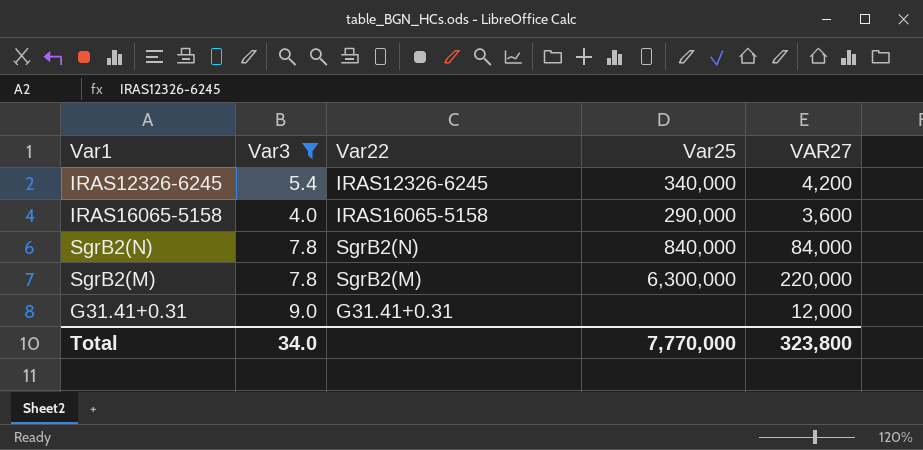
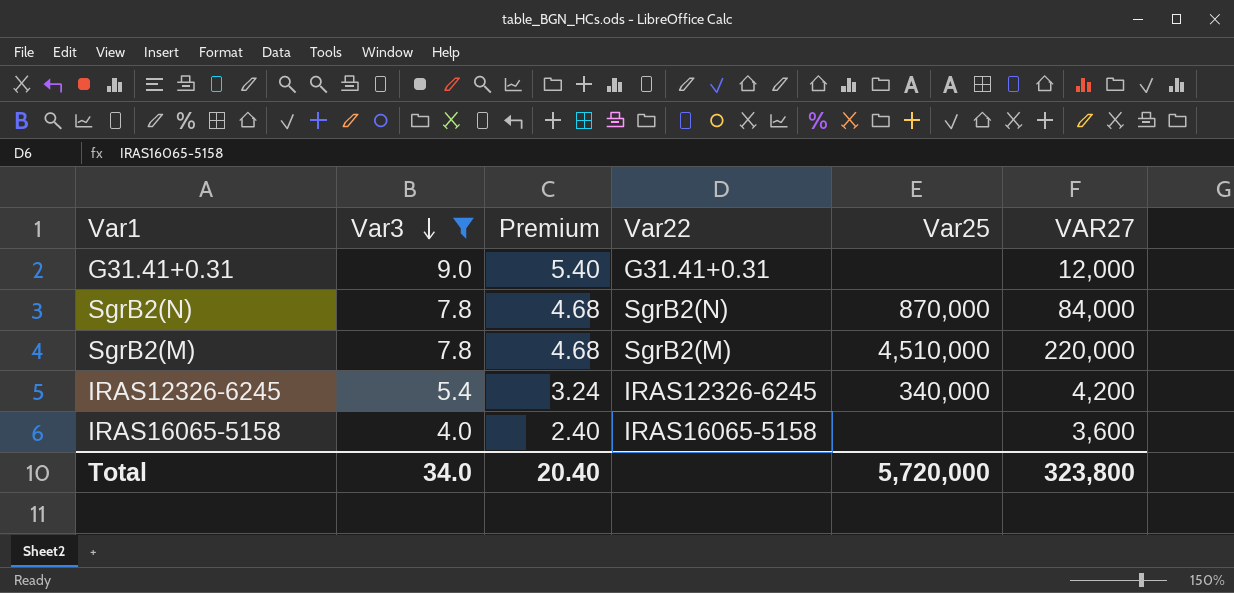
row order: none -> Var3 descending
column Premium | formula: none -> [Var3] * 0.6
SgrB2(N) | Var25: 840,000 -> 870,000
SgrB2(M) | Var25: 6,300,000 -> 4,510,000
IRAS16065-5158 | Var25: 290,000 -> none
Total | Var25: 7,770,000 -> 5,720,000

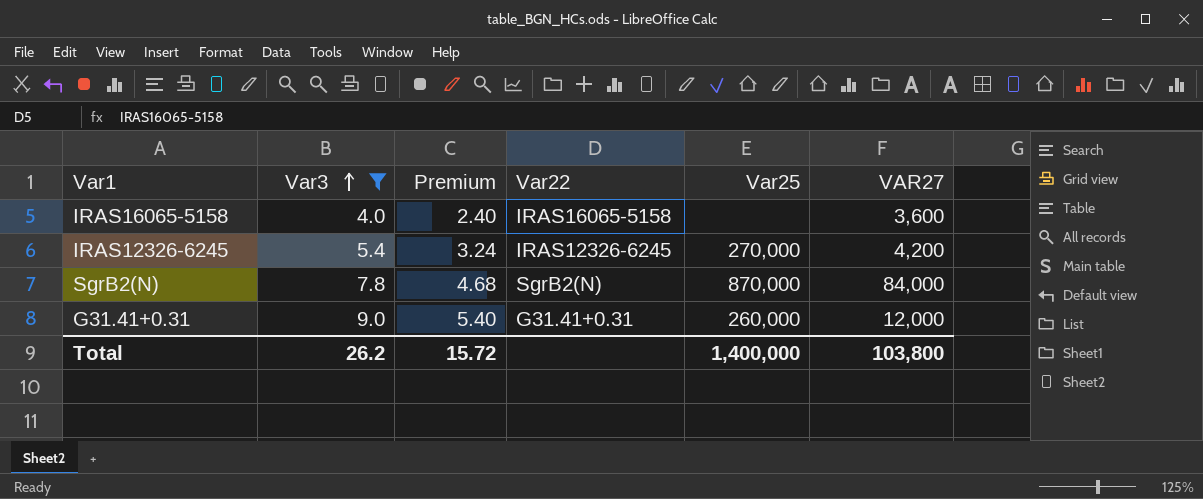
row order: Var3 descending -> Var3 ascending
row SgrB2(M): 7.8 | 4.68 | SgrB2(M) | 4,510,000 | 220,000 -> none
IRAS12326-6245 | Var25: 340,000 -> 270,000
G31.41+0.31 | Var25: none -> 260,000
Total | Var3: 34.0 -> 26.2
Total | Premium: 20.40 -> 15.72
Total | Var25: 5,720,000 -> 1,400,000
Total | VAR27: 323,800 -> 103,800

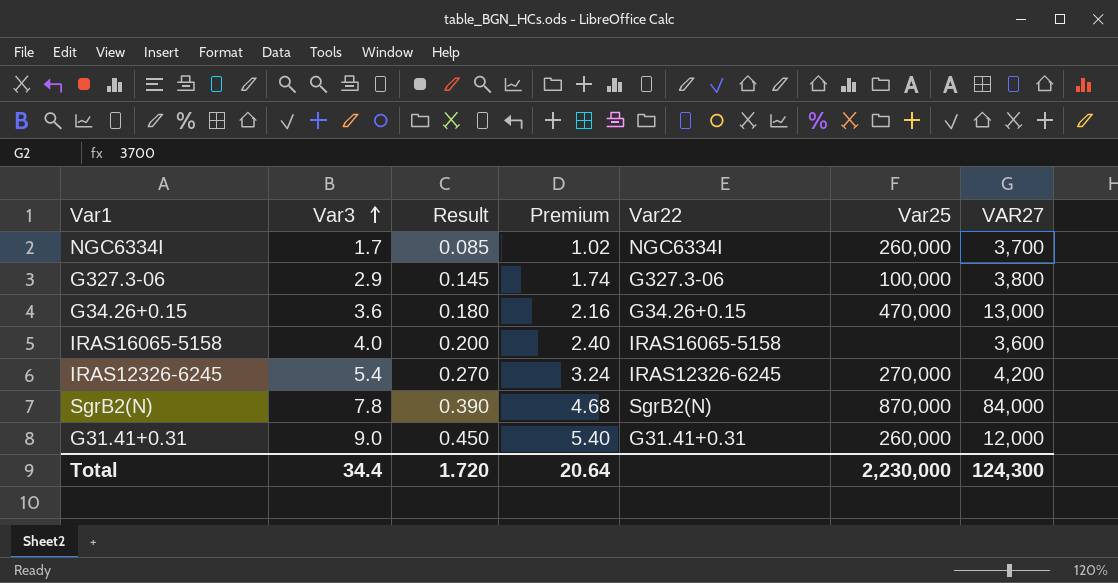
filter: Var3 >= 4.0 -> none
column Result | formula: none -> [Var3] * 0.05
Total | Var3: 26.2 -> 34.4
Total | Premium: 15.72 -> 20.64
Total | Var25: 1,400,000 -> 2,230,000
Total | VAR27: 103,800 -> 124,300

